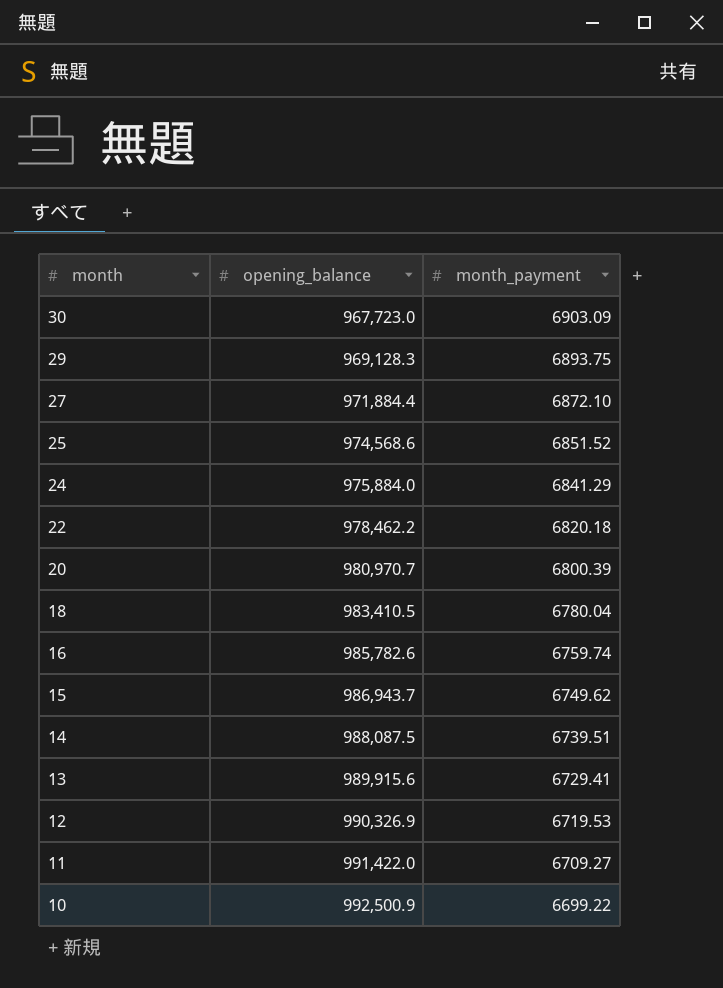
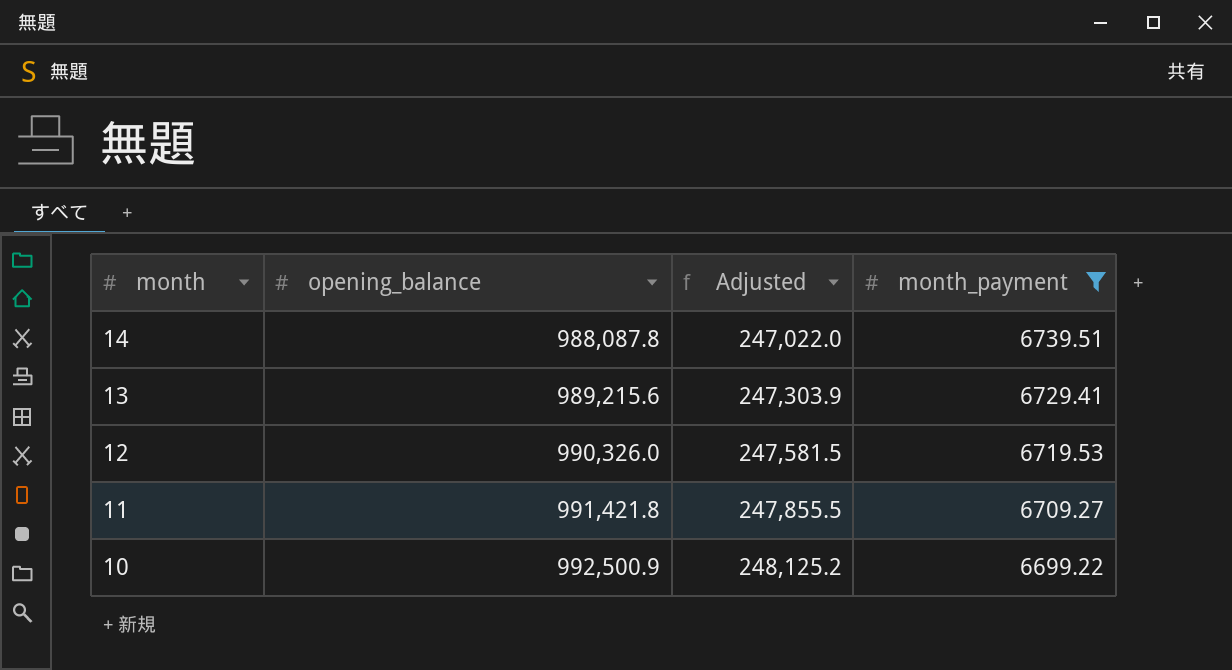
filter: none -> month_payment <= 6739.51
column Adjusted | formula: none -> [opening_balance] * 0.25
14 | opening_balance: 988,087.5 -> 988,087.8
13 | opening_balance: 989,915.6 -> 989,215.6
12 | opening_balance: 990,326.9 -> 990,326.0
11 | opening_balance: 991,422.0 -> 991,421.8

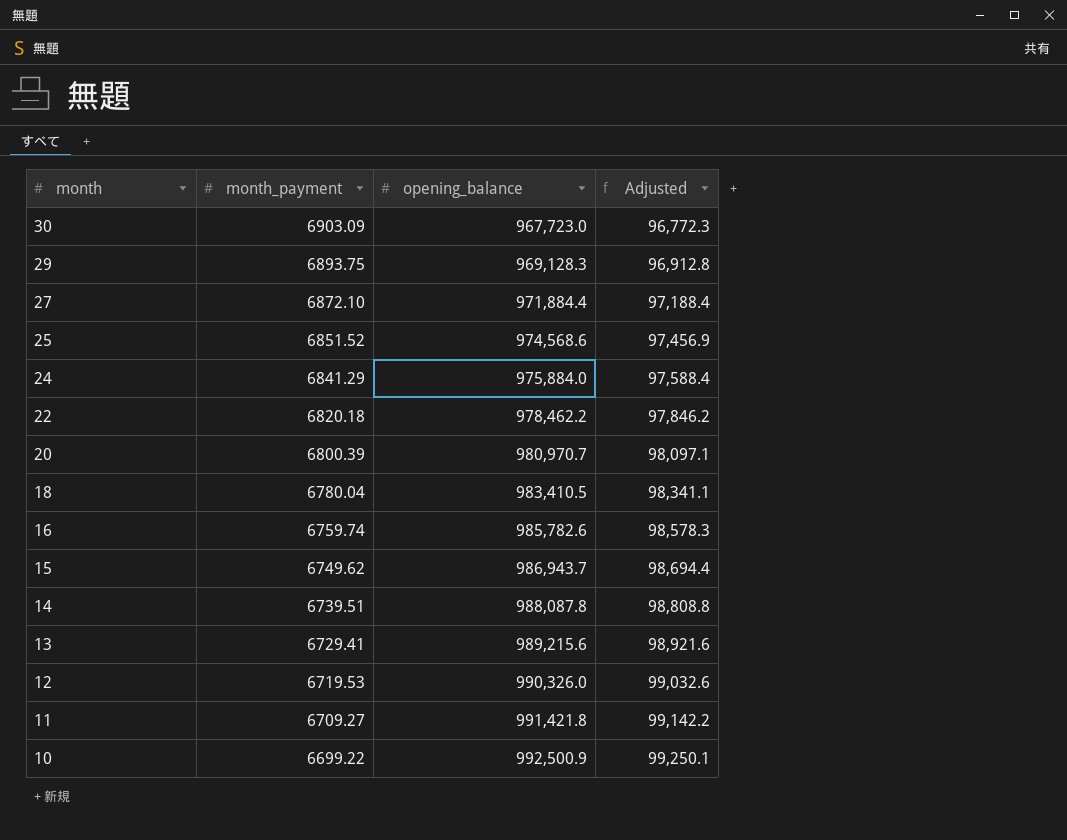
filter: month_payment <= 6739.51 -> none
column month_payment | position: 4 -> 2
column Adjusted | formula: [opening_balance] * 0.25 -> [opening_balance] * 0.1

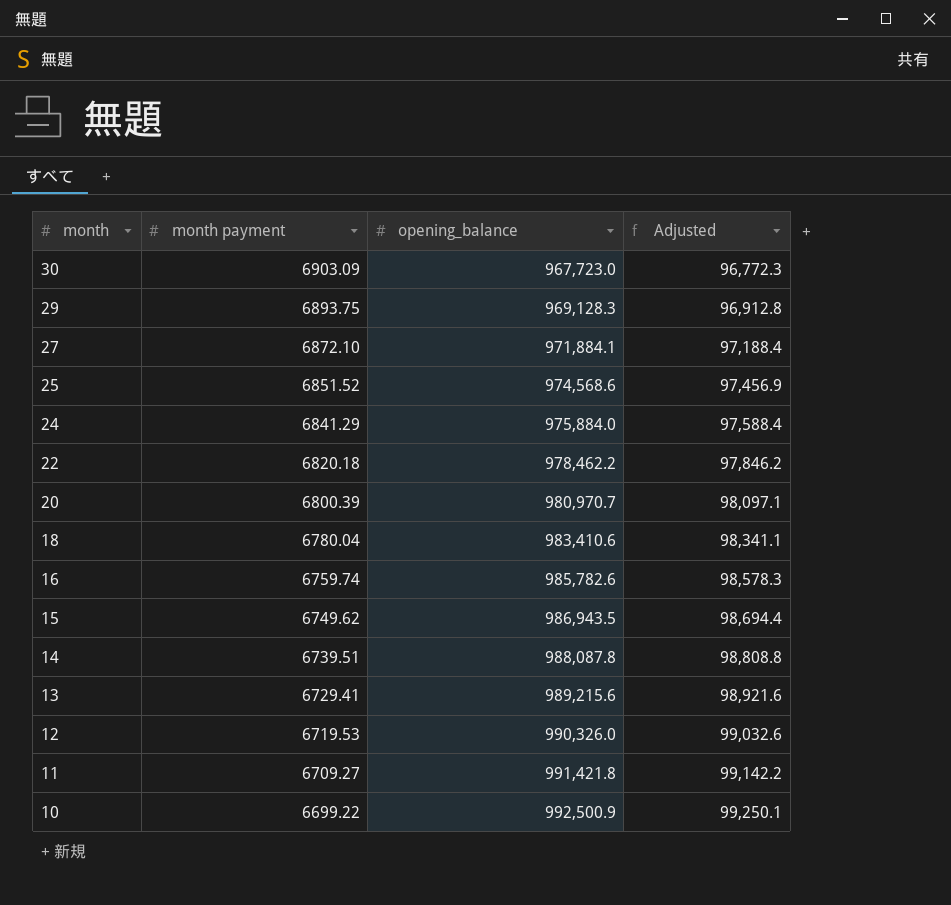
column name: month_payment -> month payment
27 | opening_balance: 971,884.4 -> 971,884.1
18 | opening_balance: 983,410.5 -> 983,410.6
15 | opening_balance: 986,943.7 -> 986,943.5

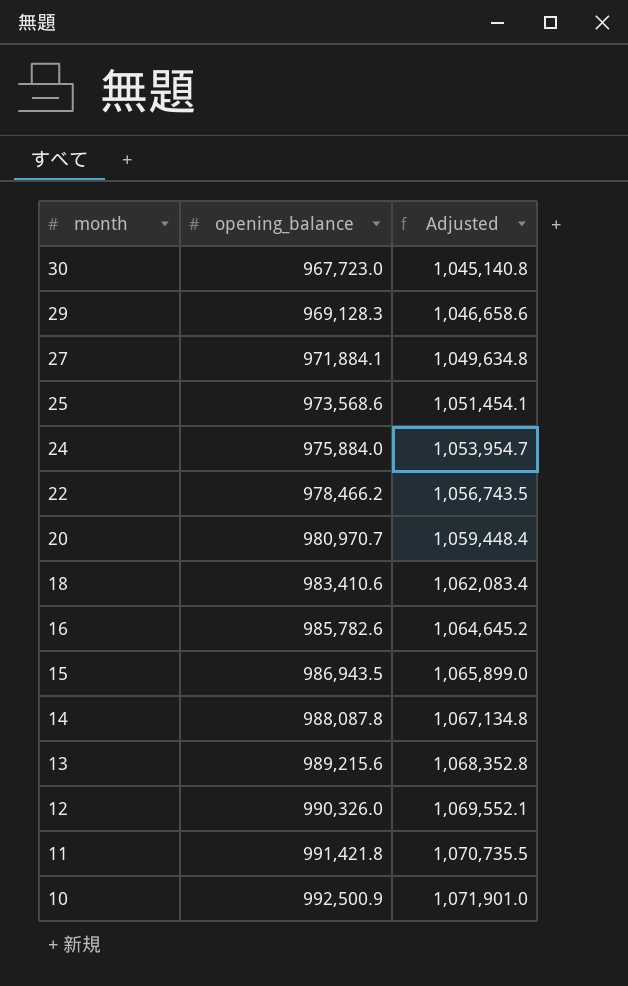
column month payment | position: 2 -> none
column Adjusted | formula: [opening_balance] * 0.1 -> [opening_balance] * 1.08
25 | opening_balance: 974,568.6 -> 973,568.6
22 | opening_balance: 978,462.2 -> 978,466.2

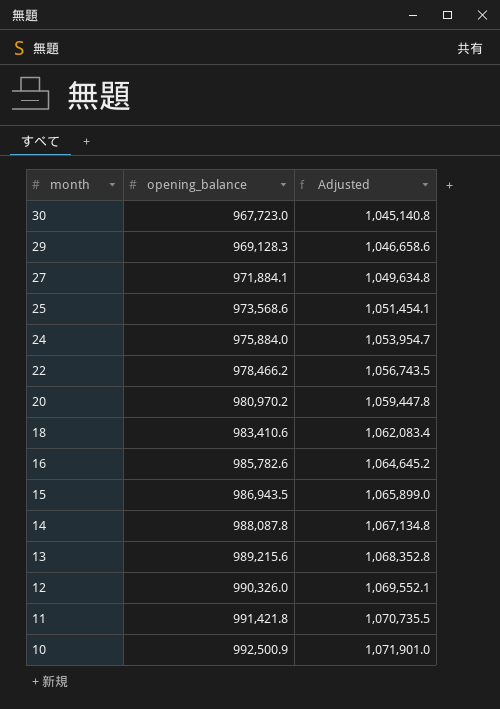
20 | opening_balance: 980,970.7 -> 980,970.2
20 | Adjusted: 1,059,448.4 -> 1,059,447.8

